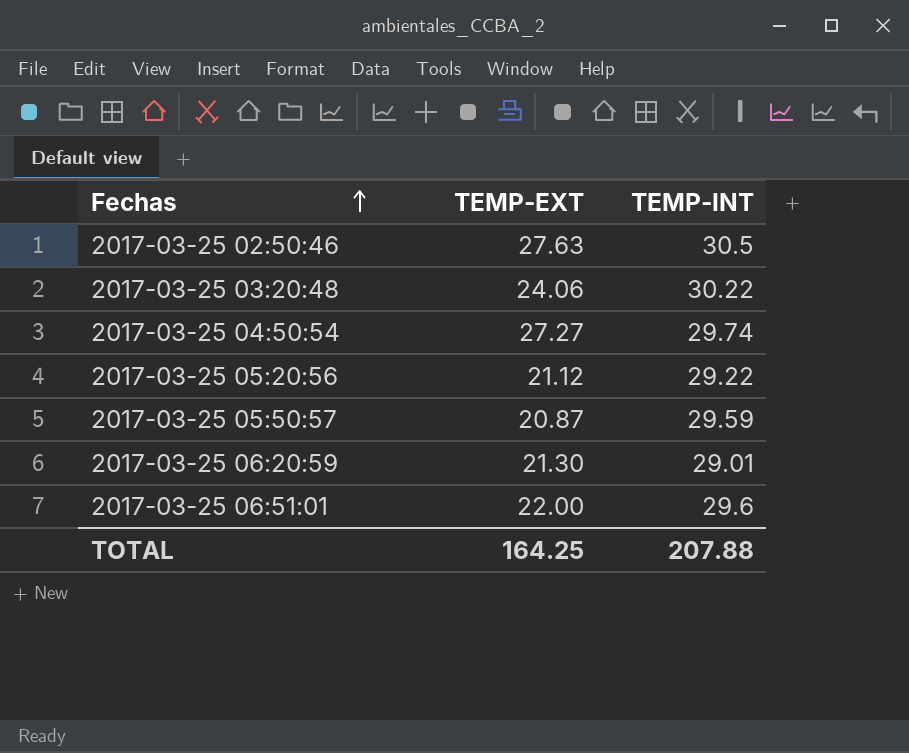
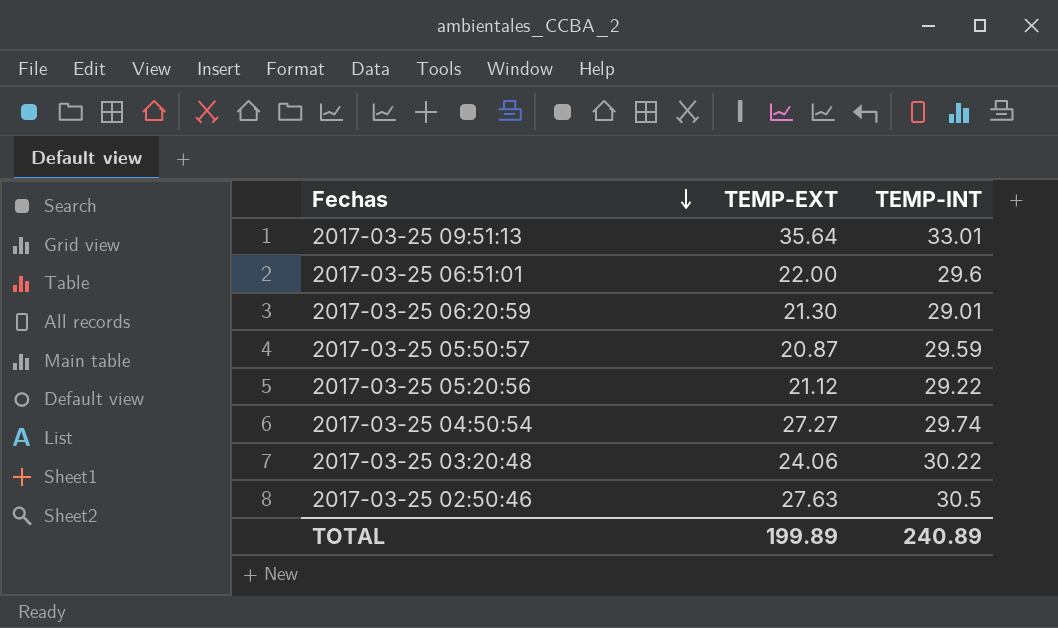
row order: Fechas ascending -> Fechas descending
row 2017-03-25 09:51:13: none -> 35.64 | 33.01
TOTAL | TEMP-EXT: 164.25 -> 199.89
TOTAL | TEMP-INT: 207.88 -> 240.89

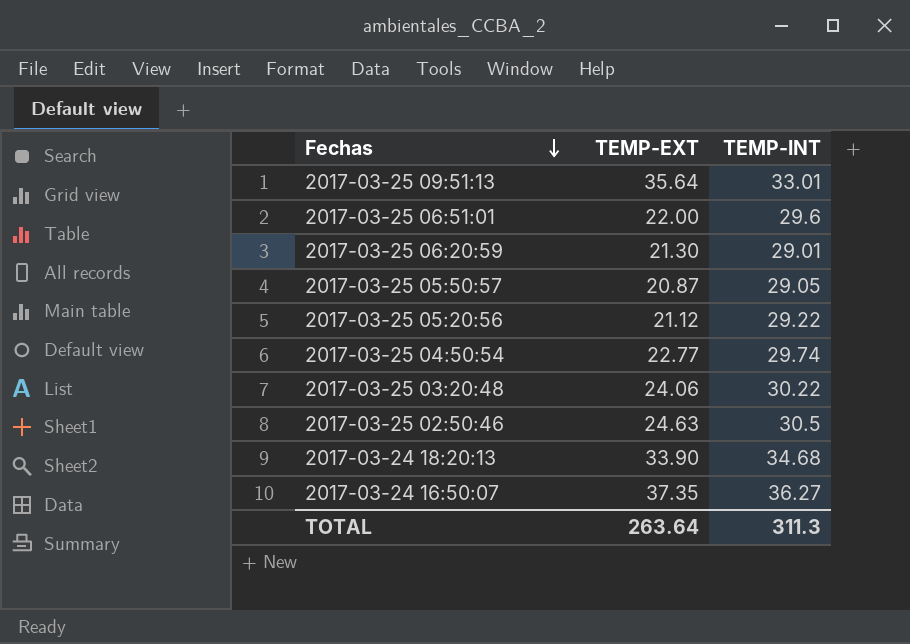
2017-03-25 05:50:57 | TEMP-INT: 29.59 -> 29.05
2017-03-25 04:50:54 | TEMP-EXT: 27.27 -> 22.77
2017-03-25 02:50:46 | TEMP-EXT: 27.63 -> 24.63
row 2017-03-24 18:20:13: none -> 33.90 | 34.68
row 2017-03-24 16:50:07: none -> 37.35 | 36.27
TOTAL | TEMP-EXT: 199.89 -> 263.64
TOTAL | TEMP-INT: 240.89 -> 311.3

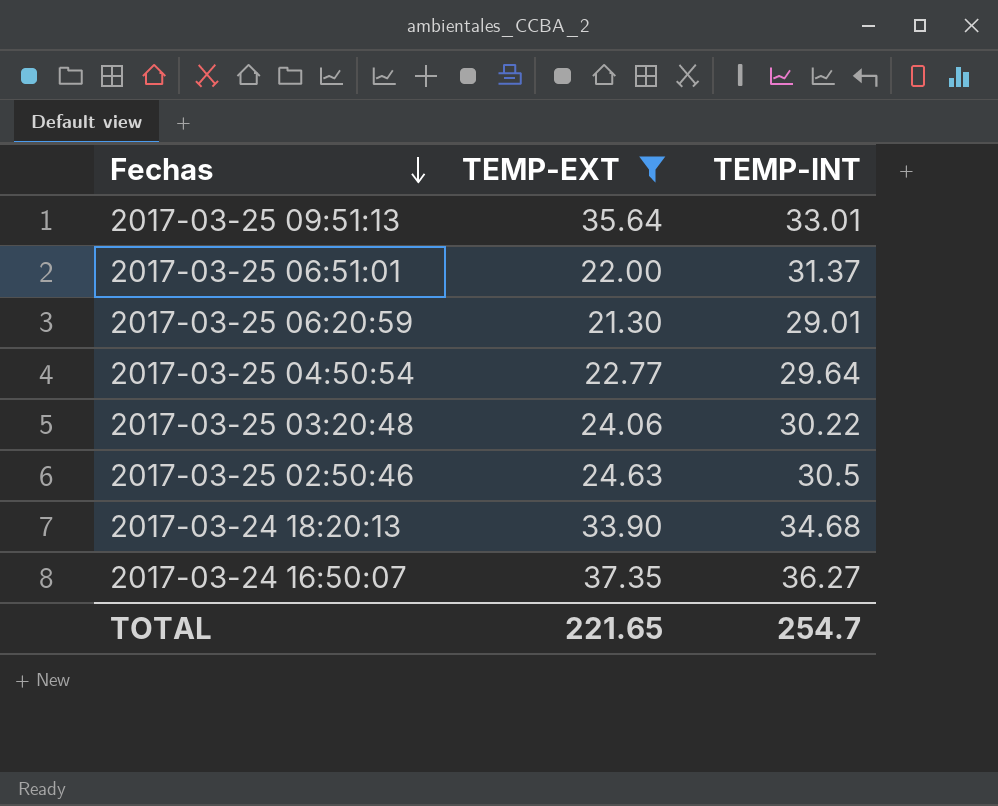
filter: none -> TEMP-EXT >= 21.30
2017-03-25 06:51:01 | TEMP-INT: 29.6 -> 31.37
2017-03-25 04:50:54 | TEMP-INT: 29.74 -> 29.64
TOTAL | TEMP-EXT: 263.64 -> 221.65
TOTAL | TEMP-INT: 311.3 -> 254.7

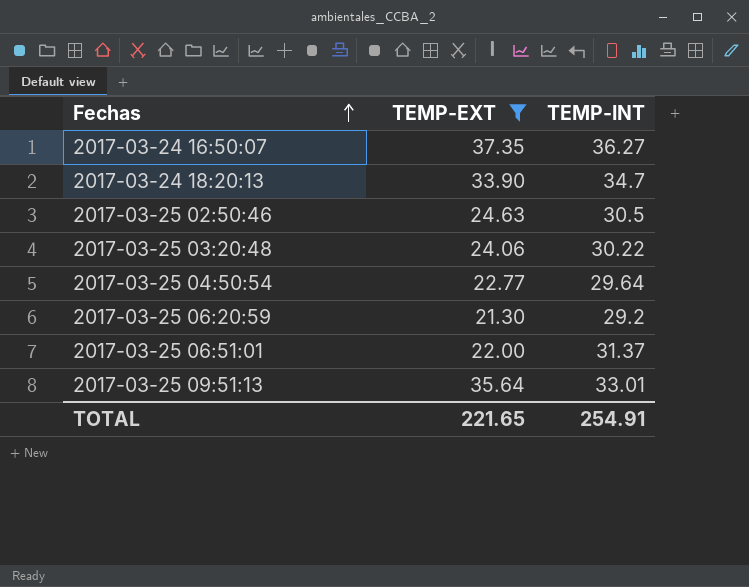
row order: Fechas descending -> Fechas ascending
2017-03-24 18:20:13 | TEMP-INT: 34.68 -> 34.7
2017-03-25 06:20:59 | TEMP-INT: 29.01 -> 29.2
TOTAL | TEMP-INT: 254.7 -> 254.91

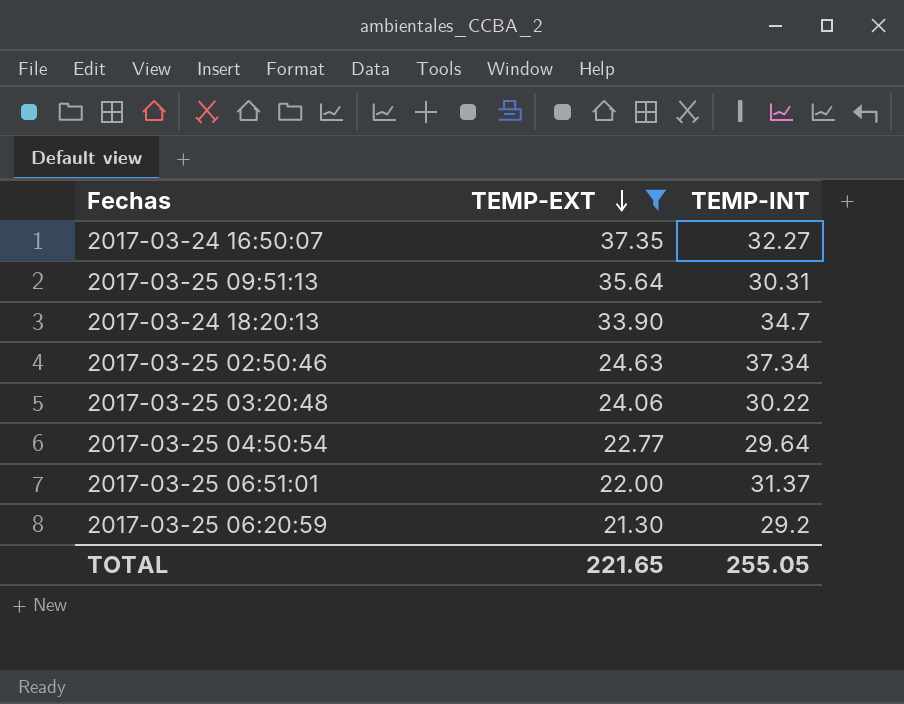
row order: Fechas ascending -> TEMP-EXT descending
2017-03-24 16:50:07 | TEMP-INT: 36.27 -> 32.27
2017-03-25 09:51:13 | TEMP-INT: 33.01 -> 30.31
2017-03-25 02:50:46 | TEMP-INT: 30.5 -> 37.34
TOTAL | TEMP-INT: 254.91 -> 255.05

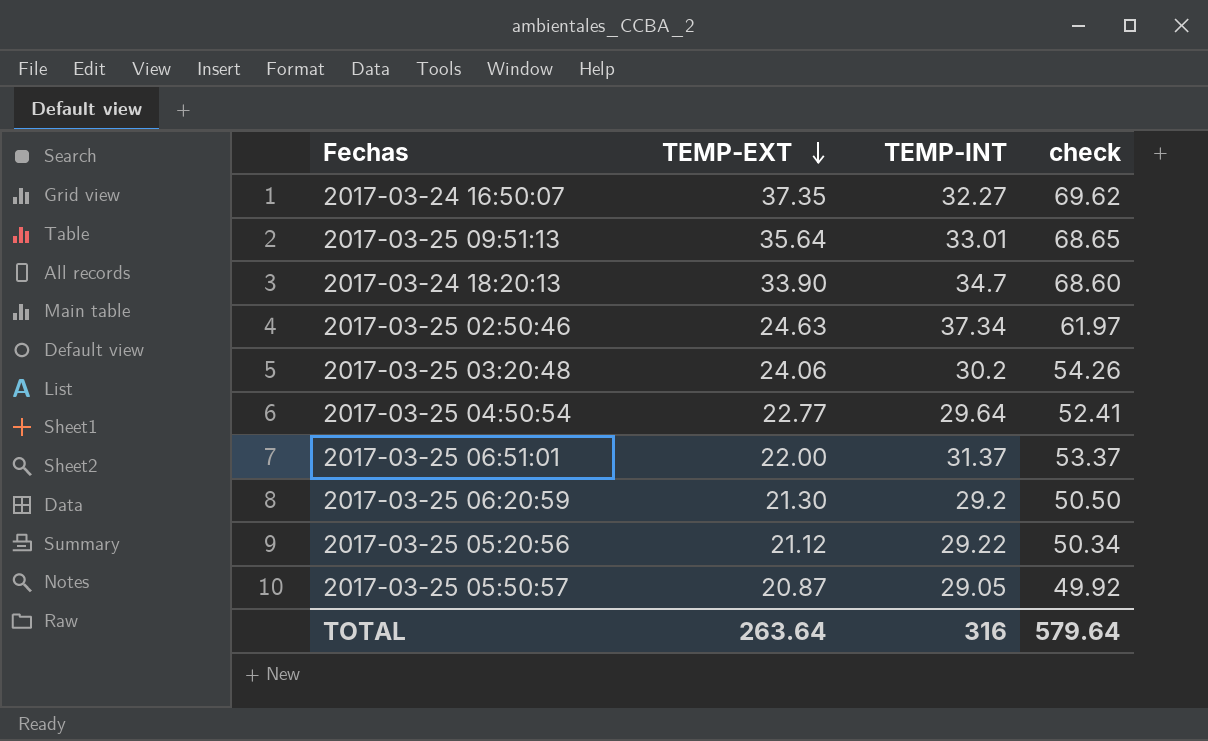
filter: TEMP-EXT >= 21.30 -> none
column check | formula: none -> [TEMP-EXT] + [TEMP-INT]
2017-03-25 09:51:13 | TEMP-INT: 30.31 -> 33.01
2017-03-25 03:20:48 | TEMP-INT: 30.22 -> 30.2
TOTAL | TEMP-EXT: 221.65 -> 263.64
TOTAL | TEMP-INT: 255.05 -> 316

